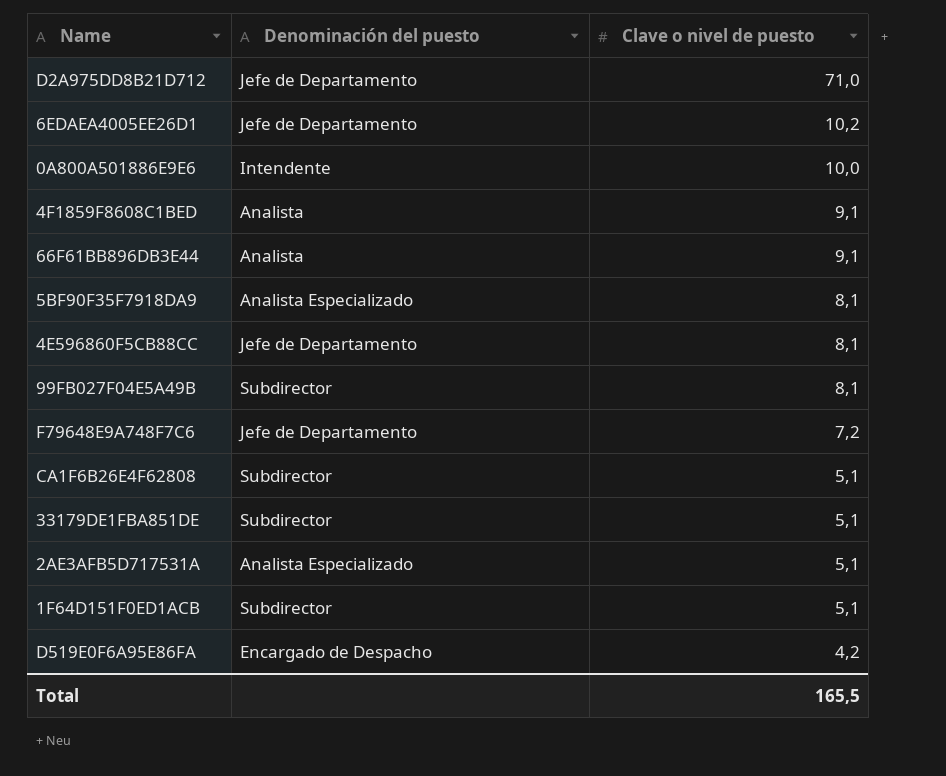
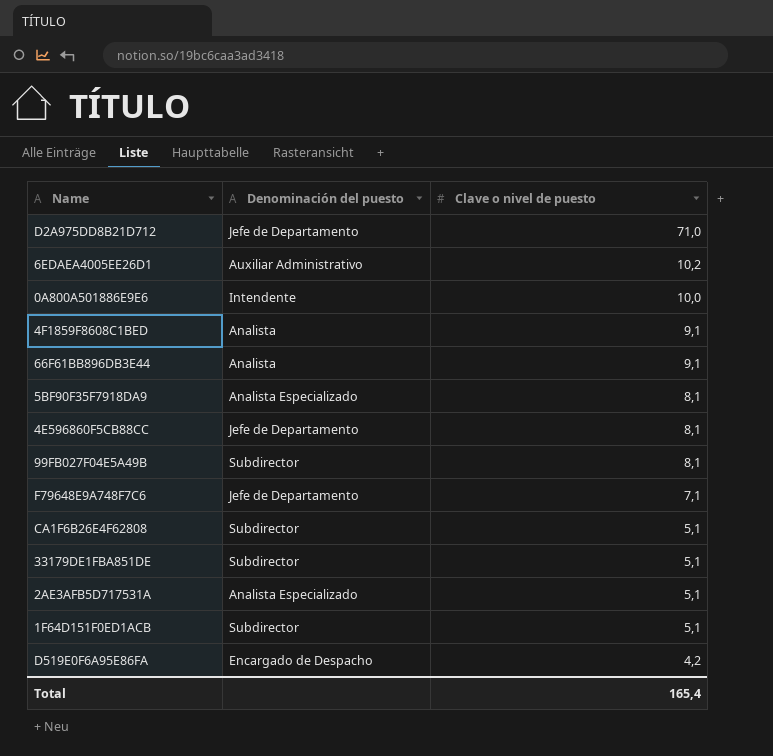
6EDAEA4005EE26D1 | Denominación del puesto: Jefe de Departamento -> Auxiliar Administrativo
F79648E9A748F7C6 | Clave o nivel de puesto: 7,2 -> 7,1
Total | Clave o nivel de puesto: 165,5 -> 165,4

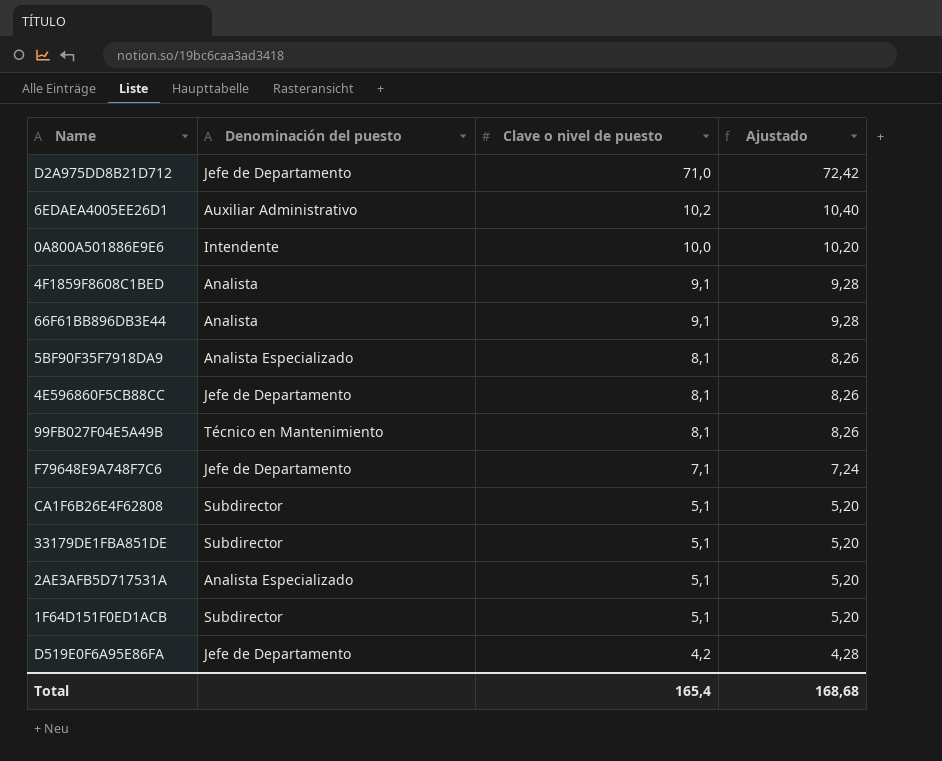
column Ajustado | formula: none -> [Clave o nivel de puesto] * 1,02
99FB027F04E5A49B | Denominación del puesto: Subdirector -> Técnico en Mantenimiento
D519E0F6A95E86FA | Denominación del puesto: Encargado de Despacho -> Jefe de Departamento

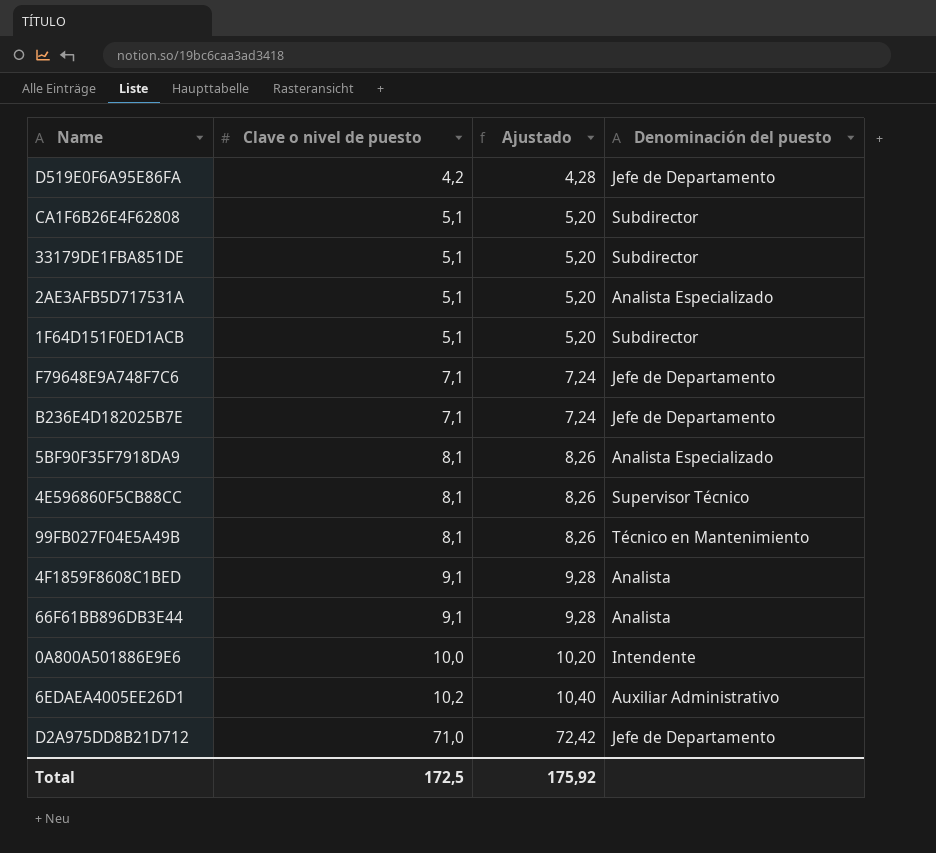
row order: Clave o nivel de puesto descending -> Clave o nivel de puesto ascending
column Denominación del puesto | position: 2 -> 4
row B236E4D182025B7E: none -> 7,1 | 7,24 | Jefe de Departamento
4E596860F5CB88CC | Denominación del puesto: Jefe de Departamento -> Supervisor Técnico
Total | Clave o nivel de puesto: 165,4 -> 172,5
Total | Ajustado: 168,68 -> 175,92

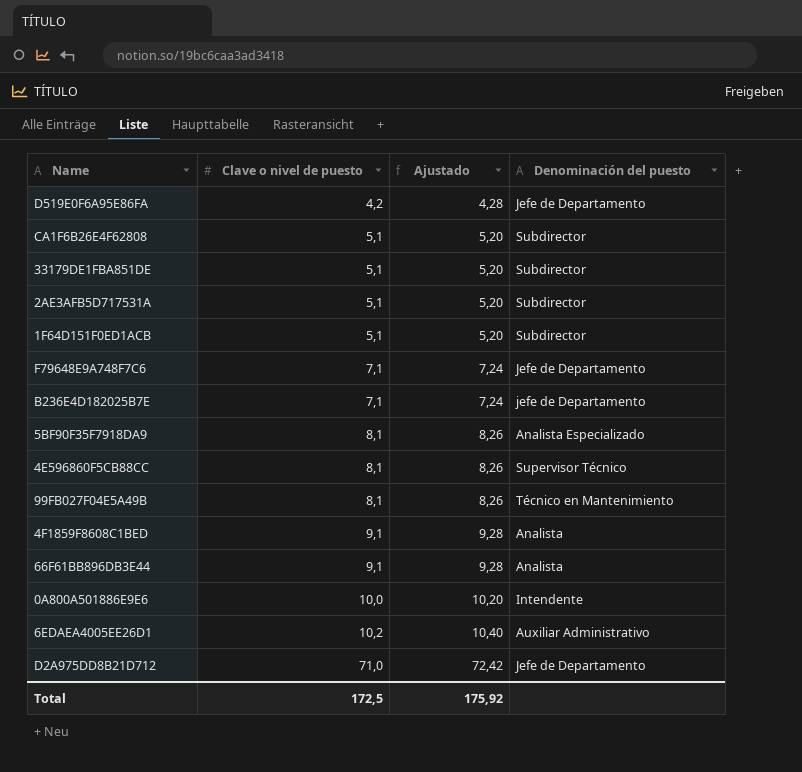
2AE3AFB5D717531A | Denominación del puesto: Analista Especializado -> Subdirector
B236E4D182025B7E | Denominación del puesto: Jefe de Departamento -> jefe de Departamento

